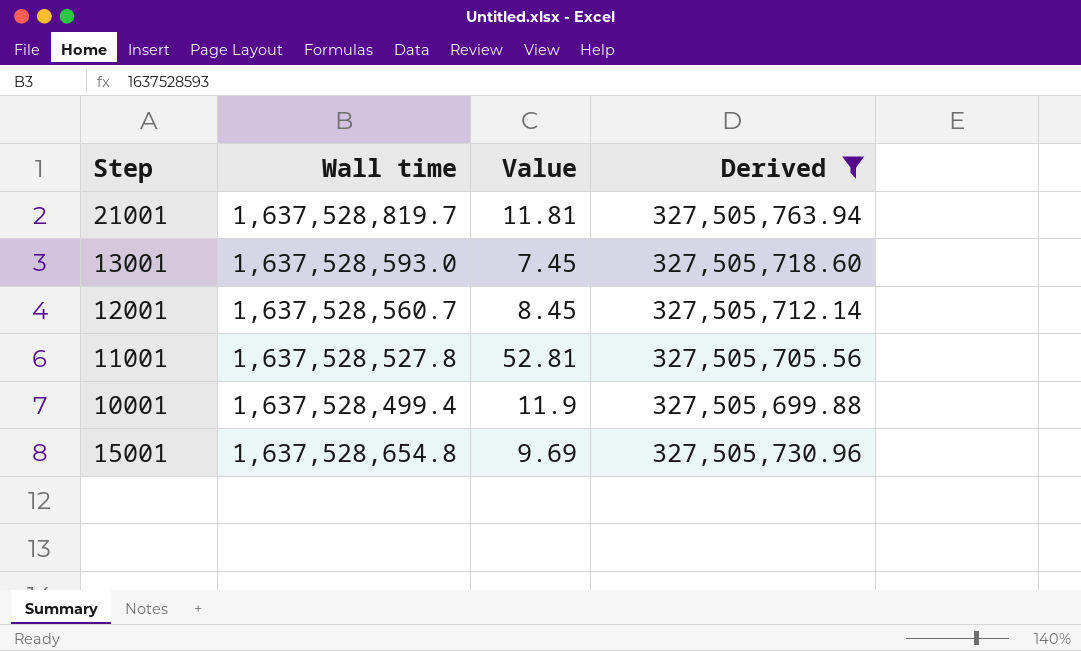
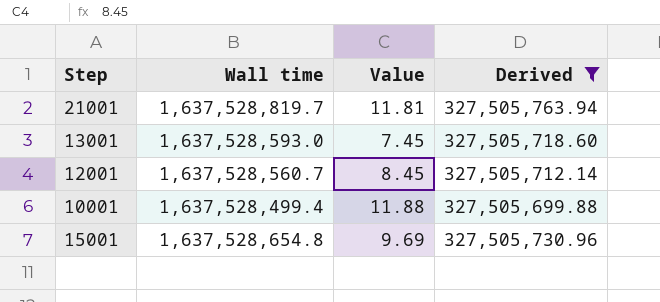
row 11001: 1,637,528,527.8 | 52.81 | 327,505,705.56 -> none
10001 | Value: 11.9 -> 11.88

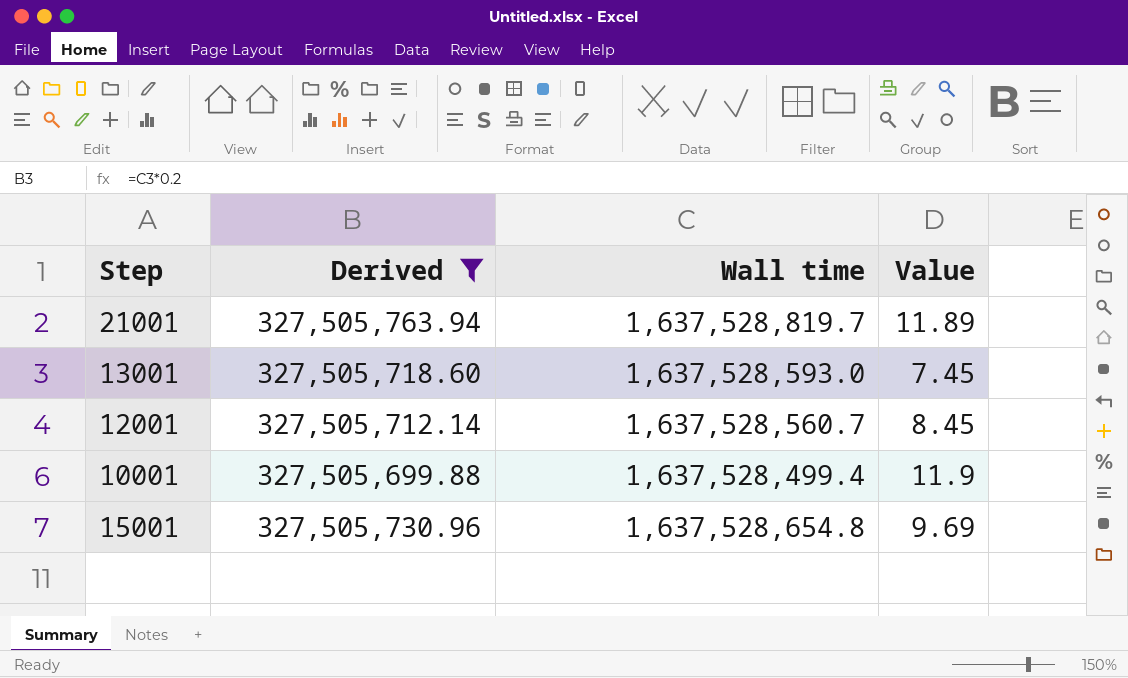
column Derived | position: 4 -> 2
21001 | Value: 11.81 -> 11.89
10001 | Value: 11.88 -> 11.9

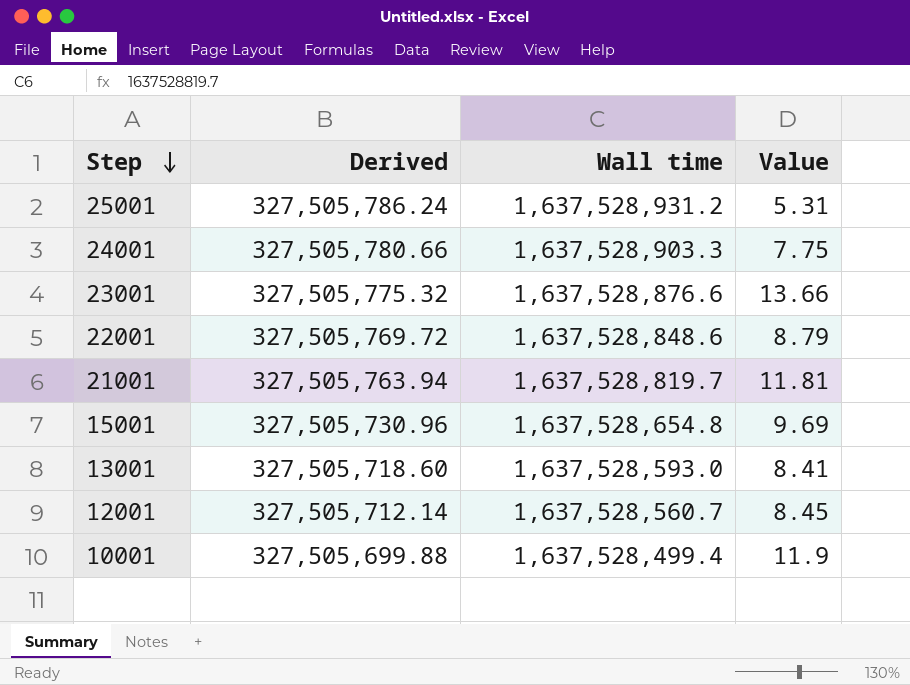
filter: Derived <= 327,505,763.94 -> none
row order: none -> Step descending
21001 | Value: 11.89 -> 11.81
13001 | Value: 7.45 -> 8.41

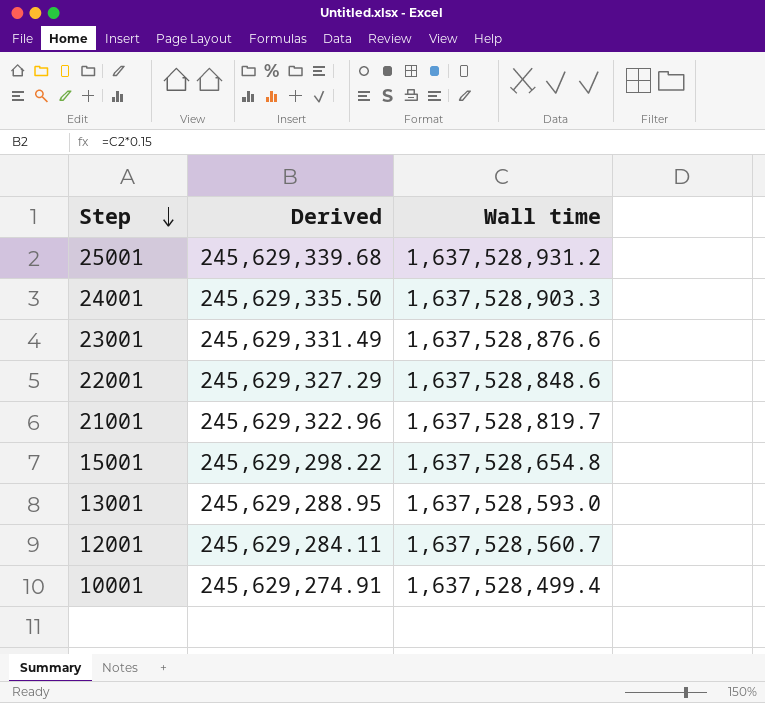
column Value | position: 4 -> none
column Derived | formula: [Wall time] * 0.2 -> [Wall time] * 0.15

